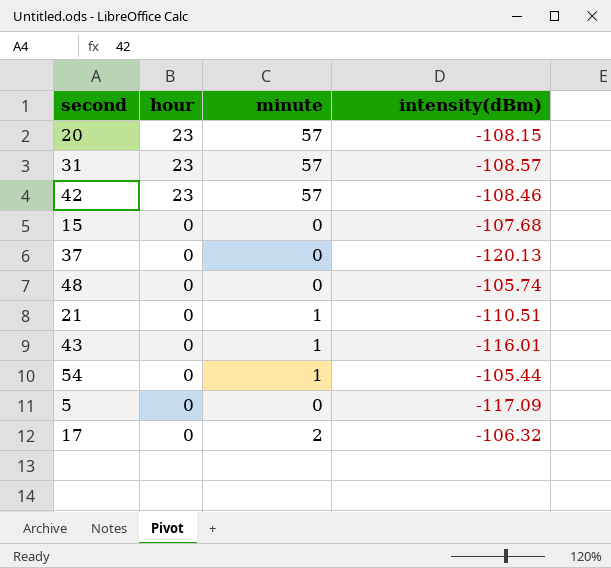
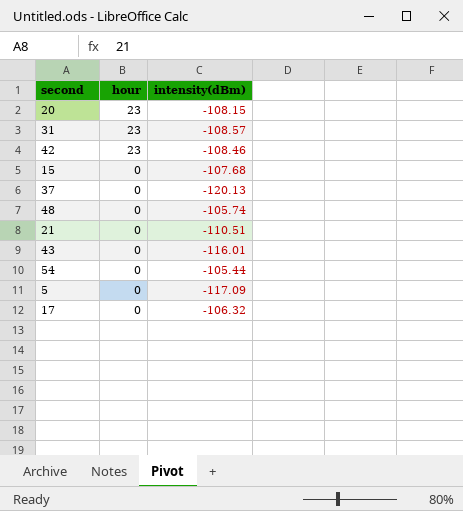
column minute | position: 3 -> none

